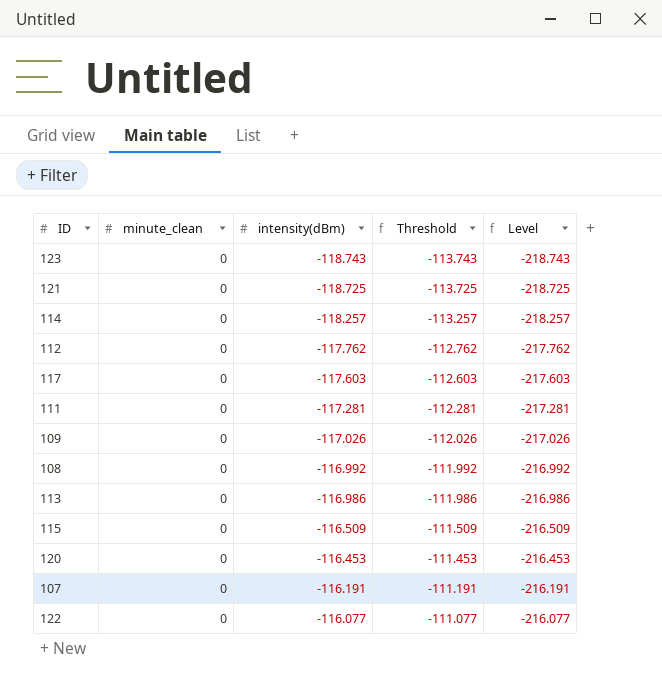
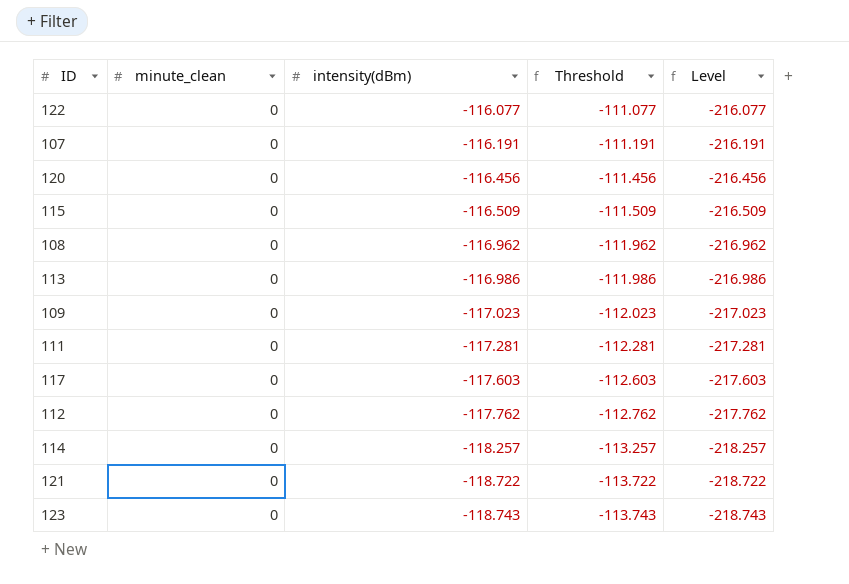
row order: intensity(dBm) ascending -> intensity(dBm) descending
120 | intensity(dBm): -116.453 -> -116.456
120 | Threshold: -111.453 -> -111.456
120 | Level: -216.453 -> -216.456
108 | intensity(dBm): -116.992 -> -116.962
108 | Threshold: -111.992 -> -111.962
108 | Level: -216.992 -> -216.962
109 | intensity(dBm): -117.026 -> -117.023
109 | Threshold: -112.026 -> -112.023
109 | Level: -217.026 -> -217.023
121 | intensity(dBm): -118.725 -> -118.722
121 | Threshold: -113.725 -> -113.722
121 | Level: -218.725 -> -218.722

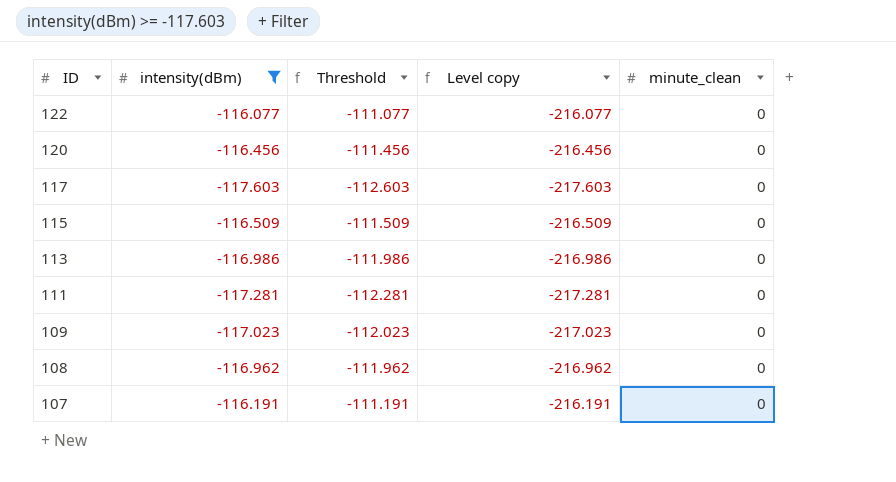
filter: none -> intensity(dBm) >= -117.603
row order: intensity(dBm) descending -> ID descending
column name: Level -> Level copy
column minute_clean | position: 2 -> 5

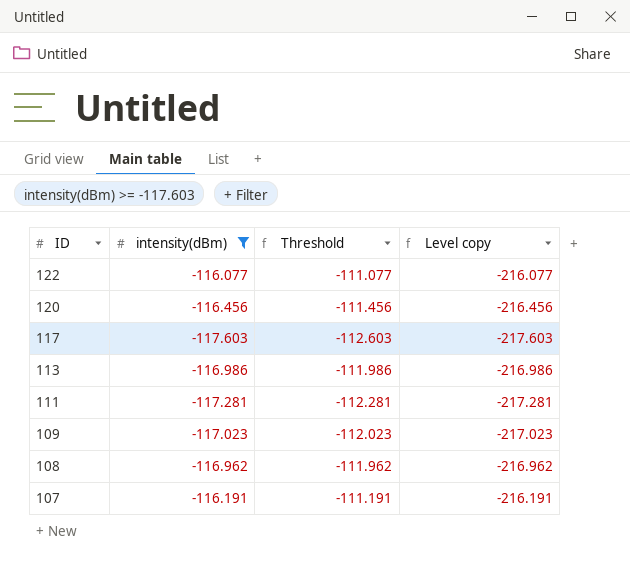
column minute_clean | position: 5 -> none
row 115: -116.509 | -111.509 | -216.509 | 0 -> none

